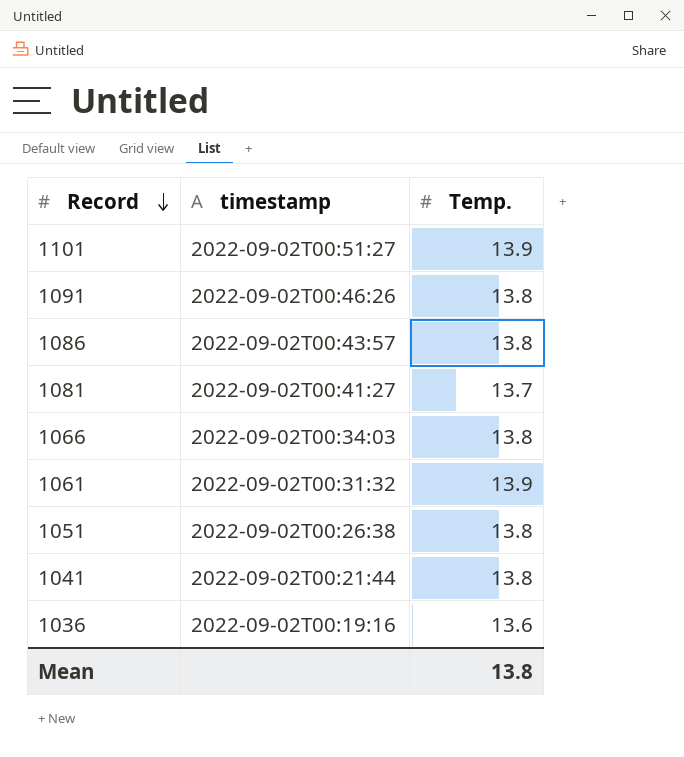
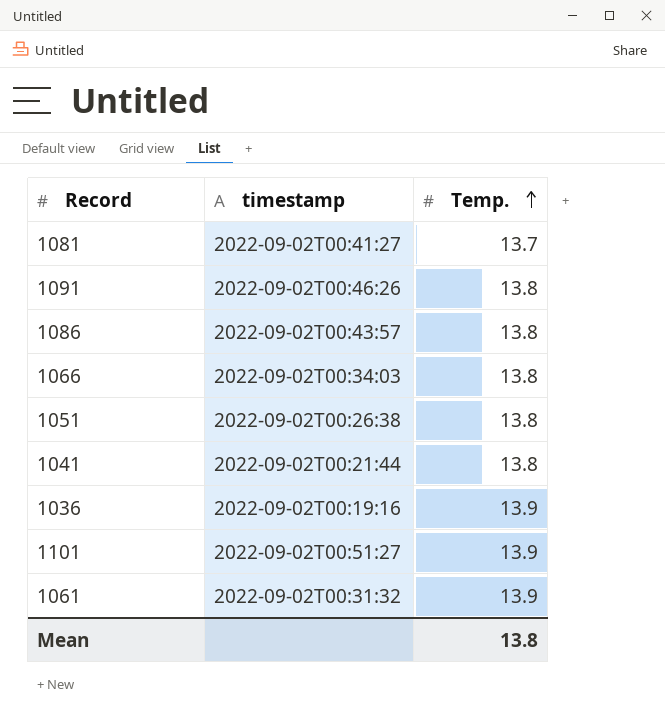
row order: Record descending -> Temp. ascending
1036 | Temp.: 13.6 -> 13.9

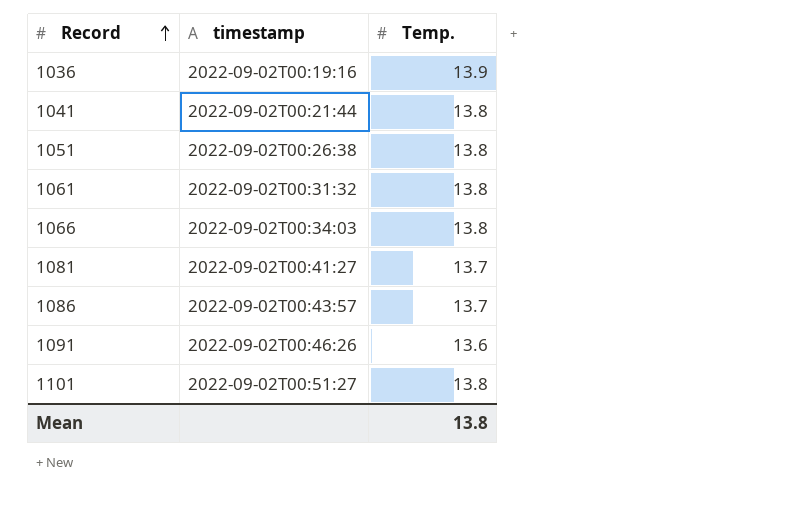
row order: Temp. ascending -> Record ascending
1061 | Temp.: 13.9 -> 13.8
1086 | Temp.: 13.8 -> 13.7
1091 | Temp.: 13.8 -> 13.6
1101 | Temp.: 13.9 -> 13.8

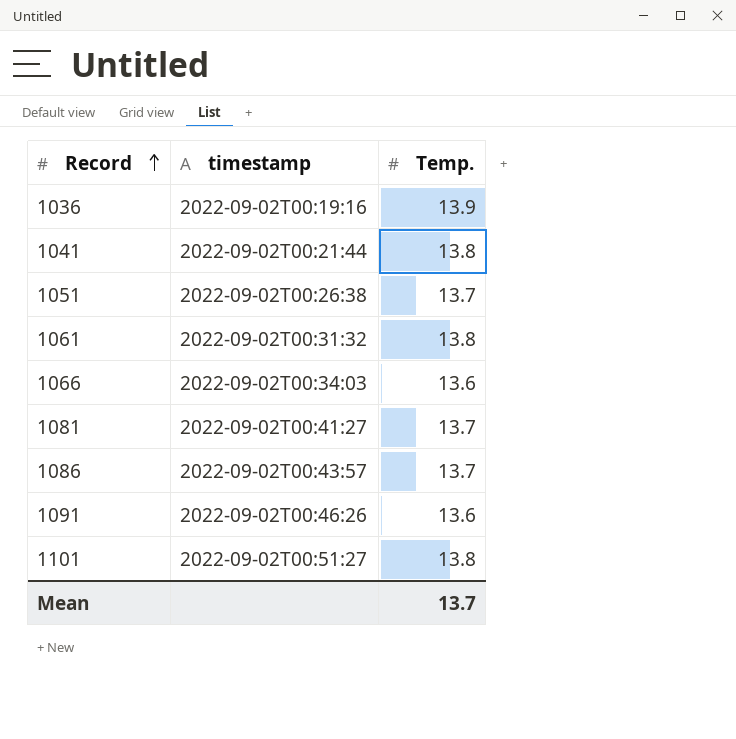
1051 | Temp.: 13.8 -> 13.7
1066 | Temp.: 13.8 -> 13.6
Mean | Temp.: 13.8 -> 13.7

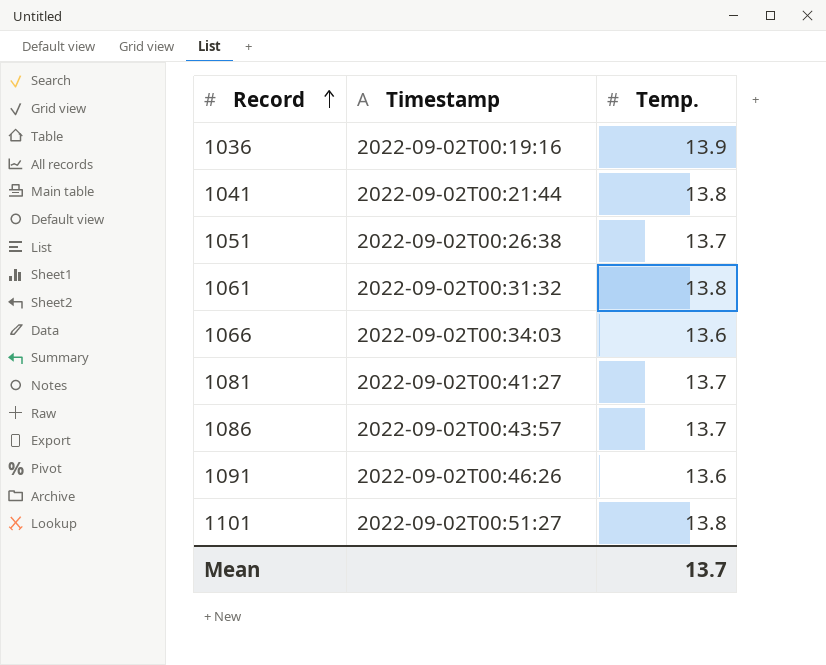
column name: timestamp -> Timestamp

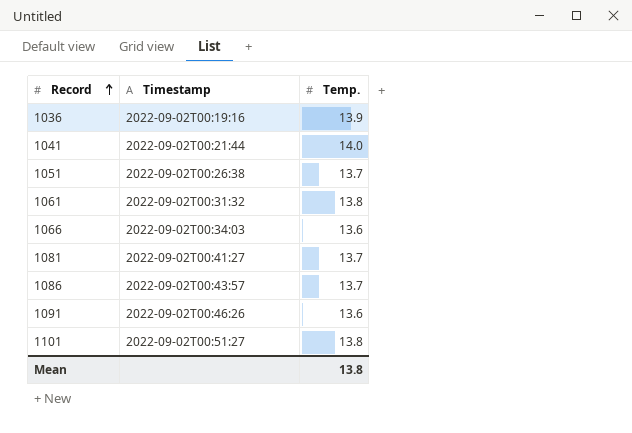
1041 | Temp.: 13.8 -> 14.0
Mean | Temp.: 13.7 -> 13.8

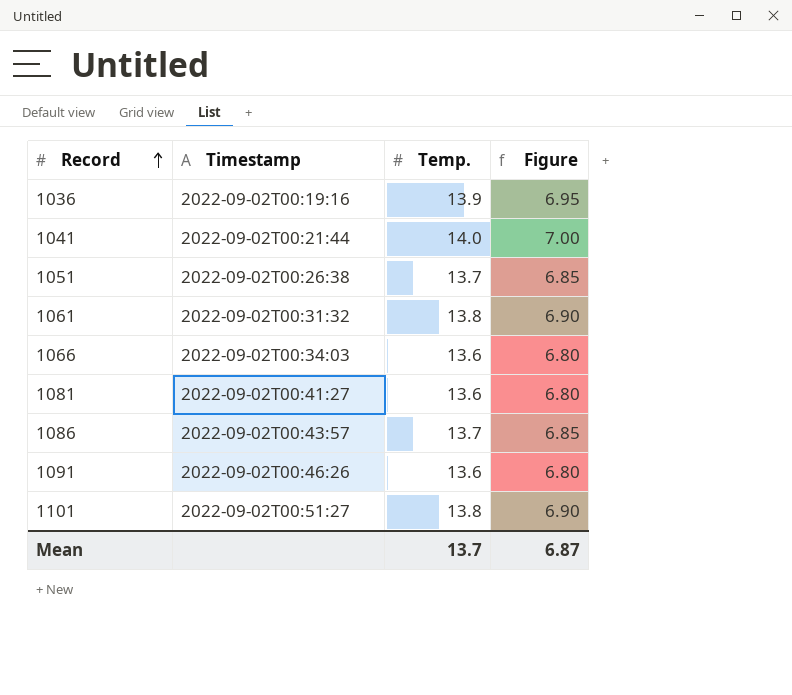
column Figure | formula: none -> [Temp.] * 0.5
1081 | Temp.: 13.7 -> 13.6
Mean | Temp.: 13.8 -> 13.7

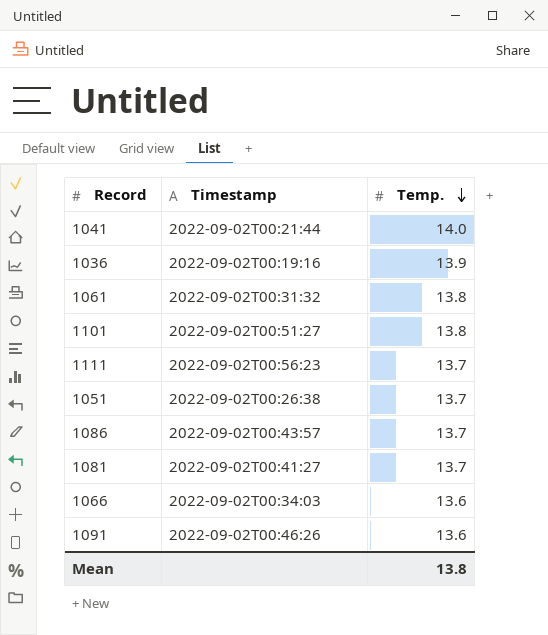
row order: Record ascending -> Temp. descending
column Figure | formula: [Temp.] * 0.5 -> none
row 1111: none -> 2022-09-02T00:56:23 | 13.7
1081 | Temp.: 13.6 -> 13.7
Mean | Temp.: 13.7 -> 13.8

